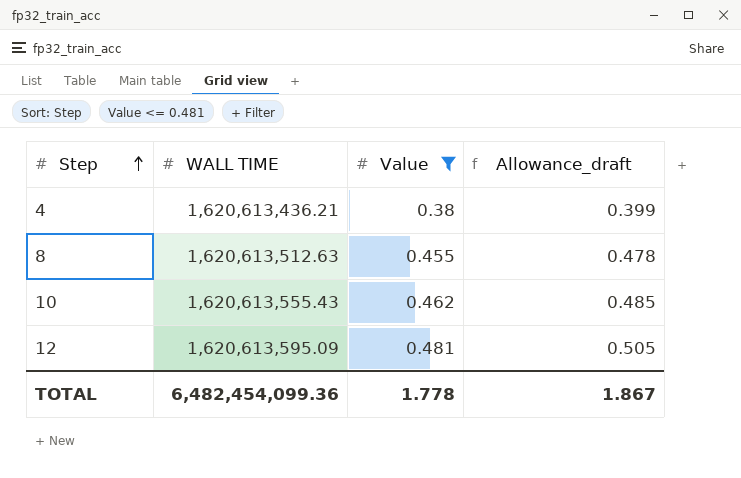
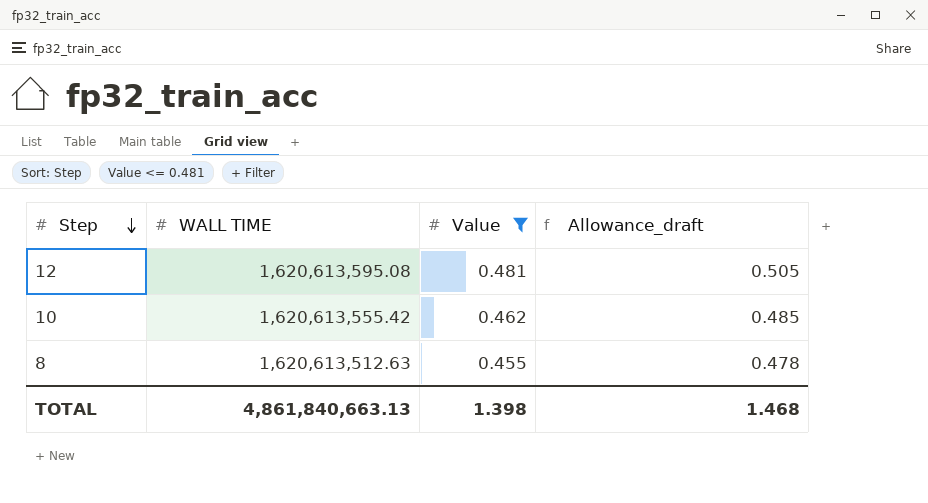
row order: Step ascending -> Step descending
row 4: 1,620,613,436.21 | 0.38 | 0.399 -> none
12 | WALL TIME: 1,620,613,595.09 -> 1,620,613,595.08
10 | WALL TIME: 1,620,613,555.43 -> 1,620,613,555.42
TOTAL | WALL TIME: 6,482,454,099.36 -> 4,861,840,663.13
TOTAL | Value: 1.778 -> 1.398
TOTAL | Allowance_draft: 1.867 -> 1.468

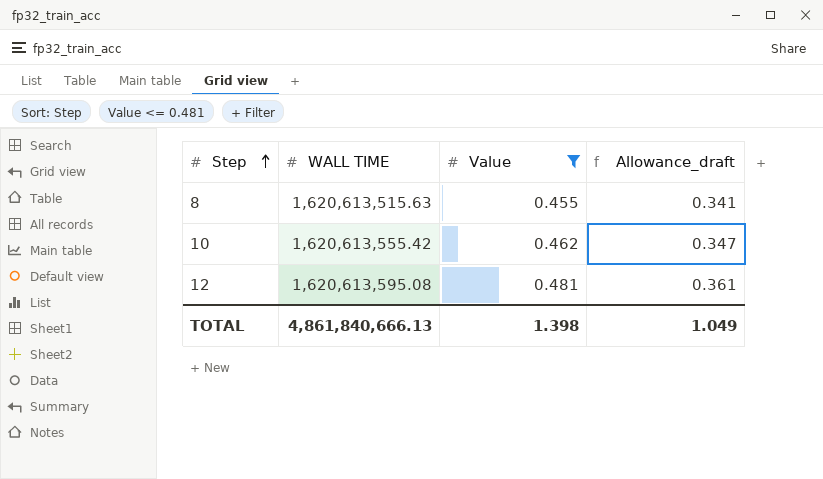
row order: Step descending -> Step ascending
column Allowance_draft | formula: [Value] * 1.05 -> [Value] * 0.75
8 | WALL TIME: 1,620,613,512.63 -> 1,620,613,515.63
TOTAL | WALL TIME: 4,861,840,663.13 -> 4,861,840,666.13
TOTAL | Allowance_draft: 1.468 -> 1.049

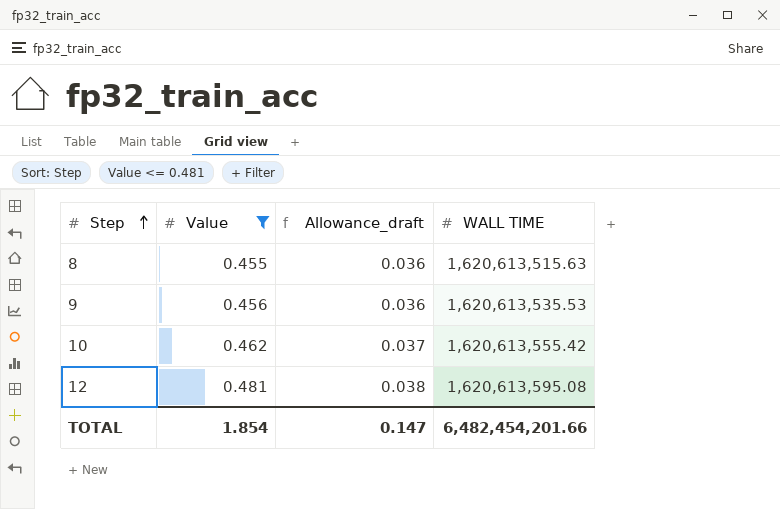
column Allowance_draft | formula: [Value] * 0.75 -> [Value] * 0.08
column WALL TIME | position: 2 -> 4
row 9: none -> 0.456 | 0.036 | 1,620,613,535.53
TOTAL | Value: 1.398 -> 1.854
TOTAL | Allowance_draft: 1.049 -> 0.147
TOTAL | WALL TIME: 4,861,840,666.13 -> 6,482,454,201.66

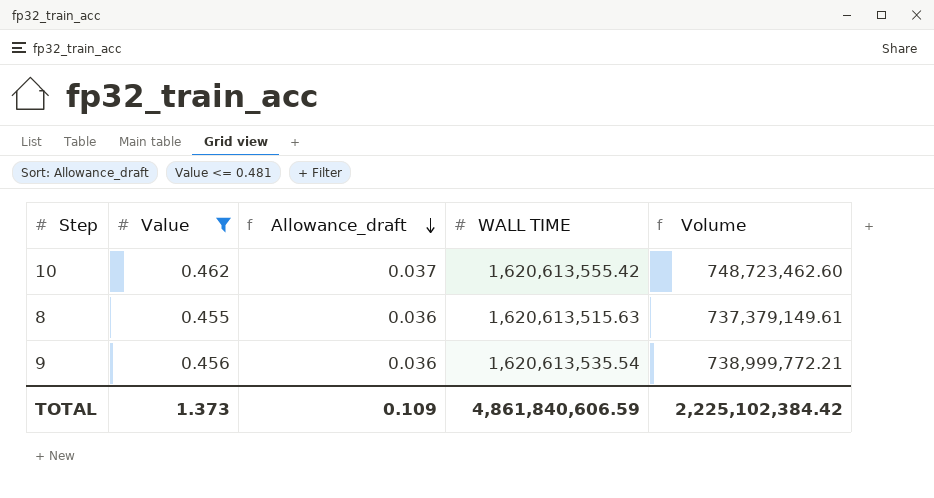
row order: Step ascending -> Allowance_draft descending
column Volume | formula: none -> [Value] * [WALL TIME]
row 12: 0.481 | 0.038 | 1,620,613,595.08 -> none
9 | WALL TIME: 1,620,613,535.53 -> 1,620,613,535.54
TOTAL | Value: 1.854 -> 1.373
TOTAL | Allowance_draft: 0.147 -> 0.109
TOTAL | WALL TIME: 6,482,454,201.66 -> 4,861,840,606.59

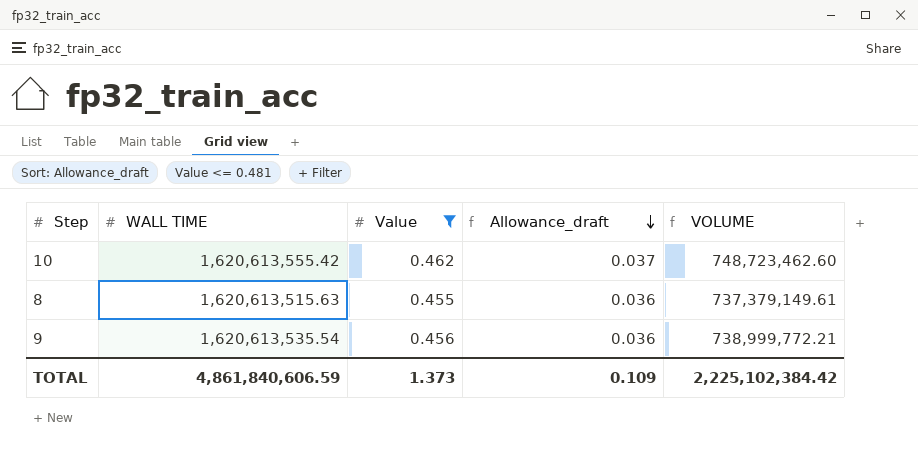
column WALL TIME | position: 4 -> 2
column name: Volume -> VOLUME

